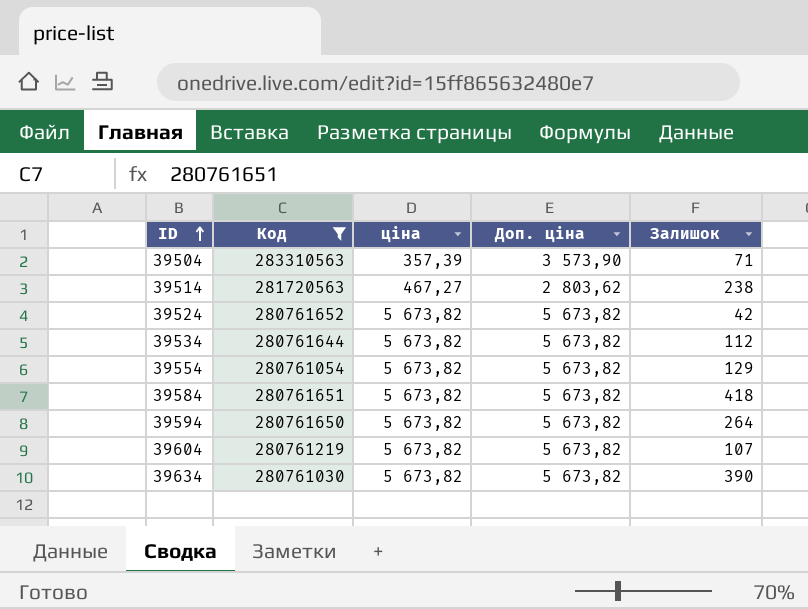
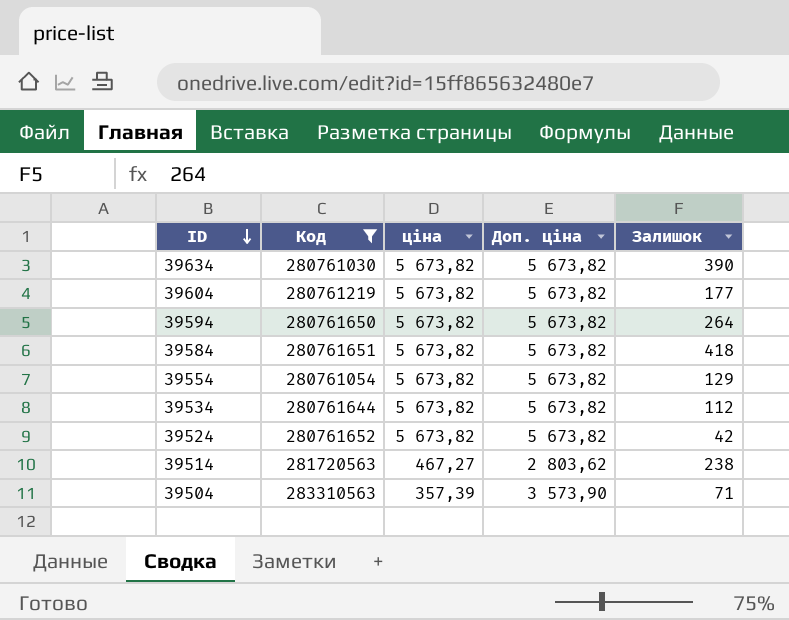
row order: ID ascending -> ID descending
39604 | Залишок: 107 -> 177

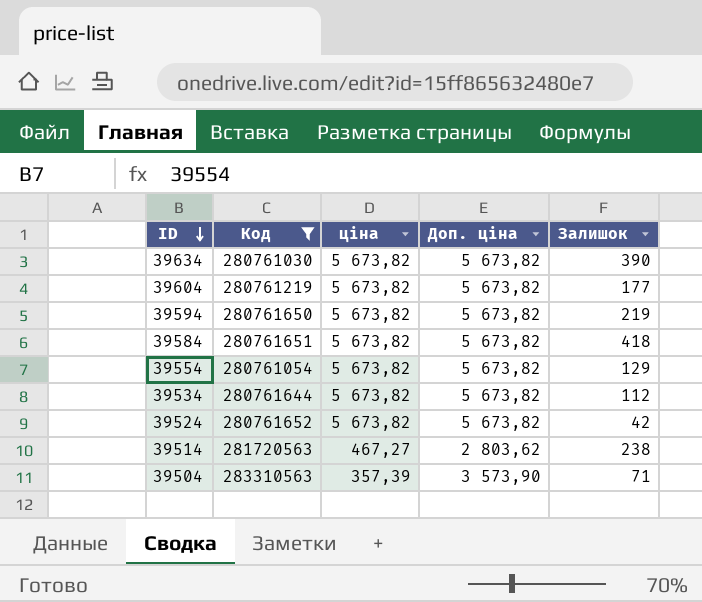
39594 | Залишок: 264 -> 219

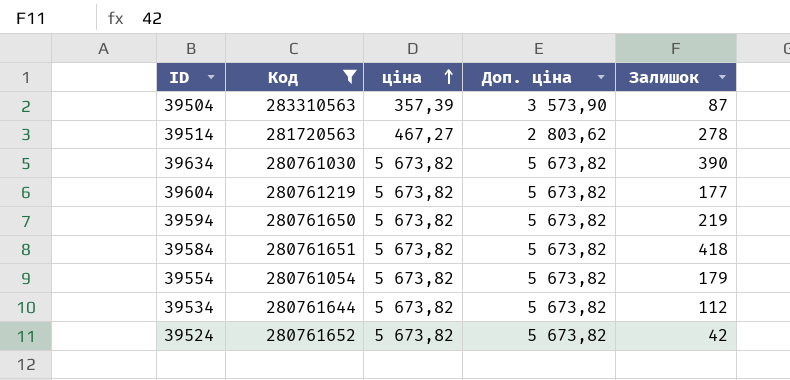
row order: ID descending -> ціна ascending
39504 | Залишок: 71 -> 87
39514 | Залишок: 238 -> 278
39554 | Залишок: 129 -> 179

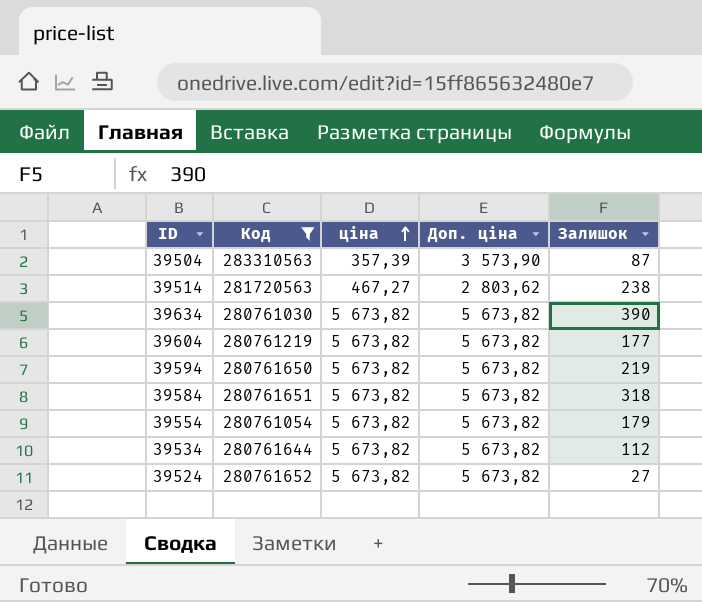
39514 | Залишок: 278 -> 238
39584 | Залишок: 418 -> 318
39524 | Залишок: 42 -> 27

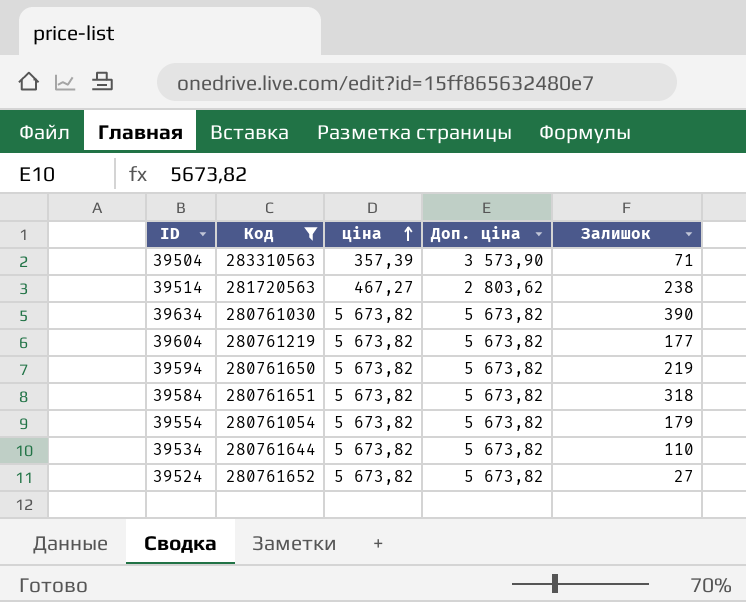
39504 | Залишок: 87 -> 71
39534 | Залишок: 112 -> 110

